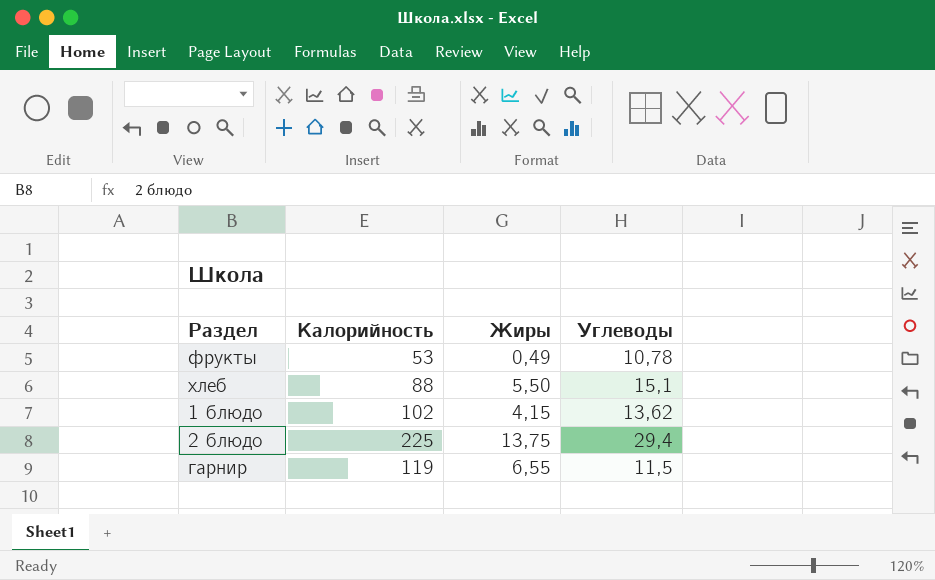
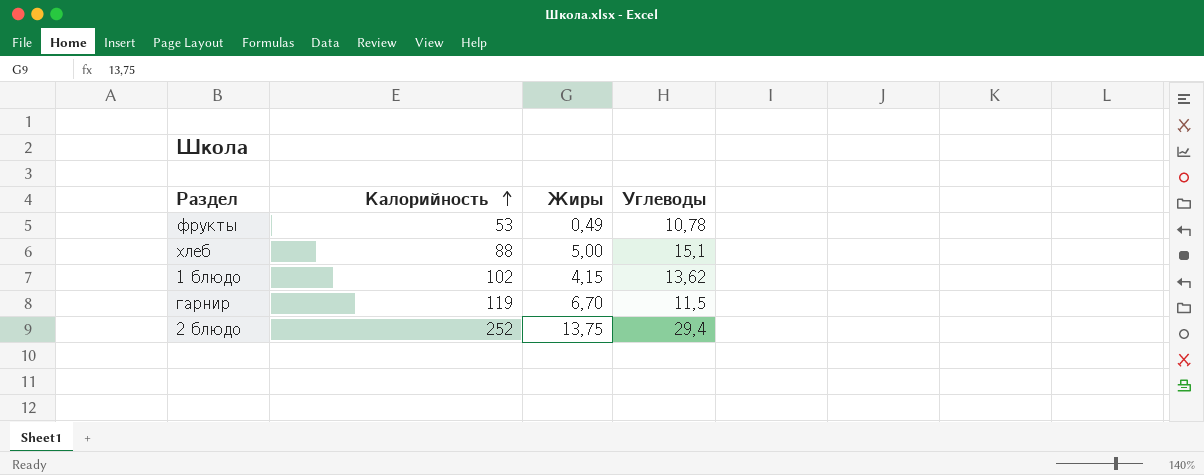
row order: none -> Калорийность ascending
хлеб | Жиры: 5,50 -> 5,00
гарнир | Жиры: 6,55 -> 6,70
2 блюдо | Калорийность: 225 -> 252

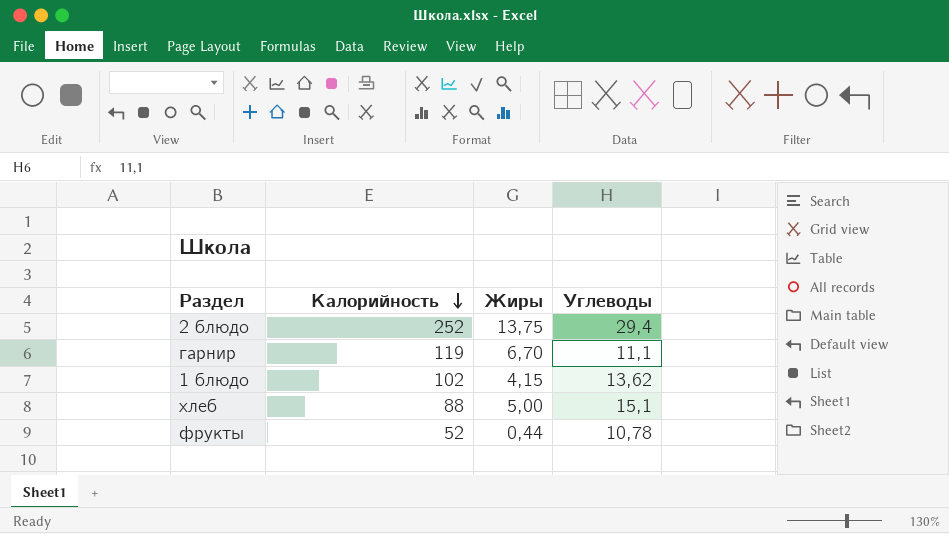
row order: Калорийность ascending -> Калорийность descending
гарнир | Углеводы: 11,5 -> 11,1
фрукты | Калорийность: 53 -> 52
фрукты | Жиры: 0,49 -> 0,44

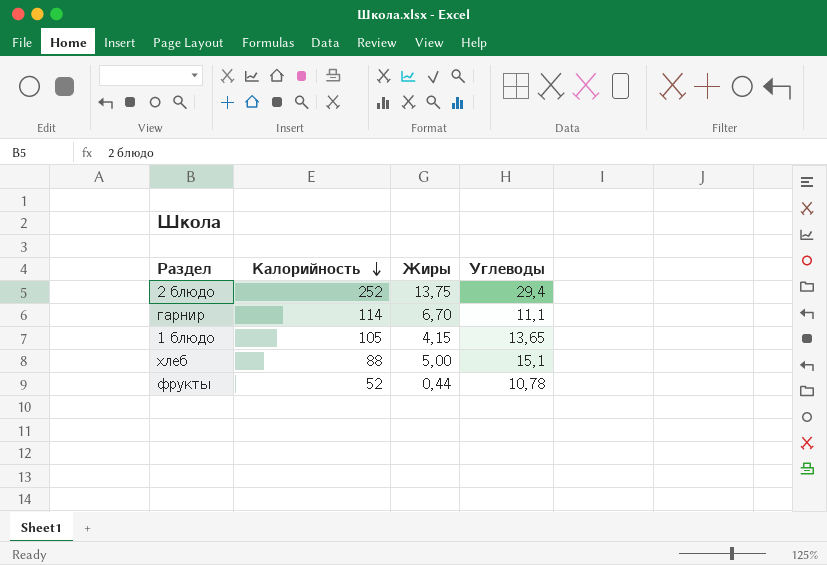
гарнир | Калорийность: 119 -> 114
1 блюдо | Калорийность: 102 -> 105
1 блюдо | Углеводы: 13,62 -> 13,65

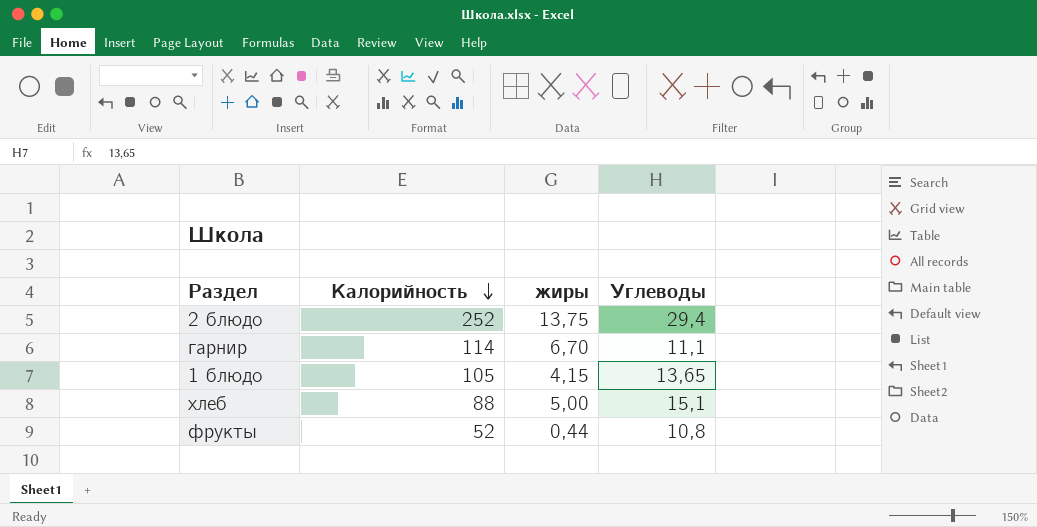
column name: Жиры -> жиры
фрукты | Углеводы: 10,78 -> 10,8

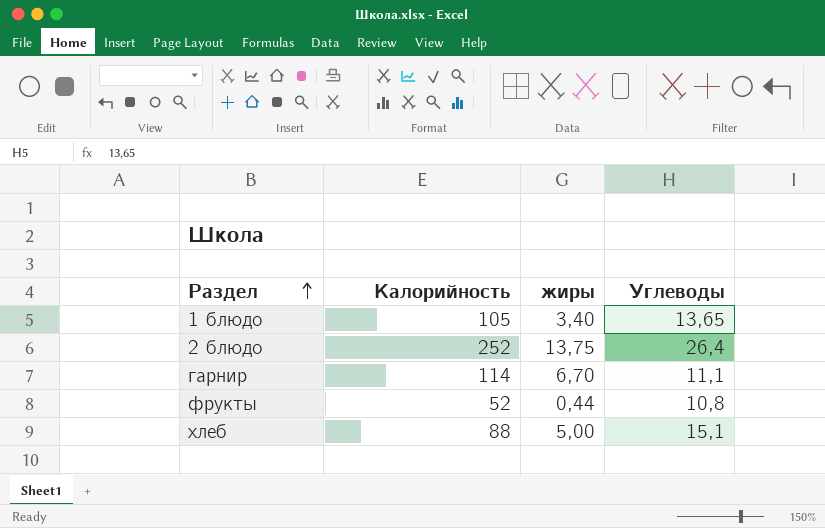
row order: Калорийность descending -> Раздел ascending
1 блюдо | жиры: 4,15 -> 3,40
2 блюдо | Углеводы: 29,4 -> 26,4

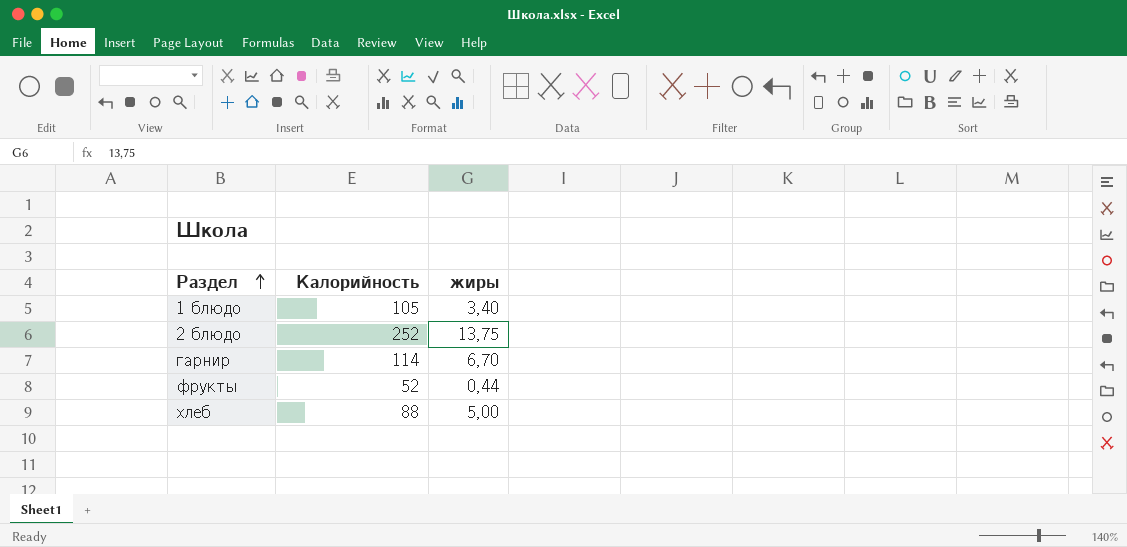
column Углеводы | position: 4 -> none

